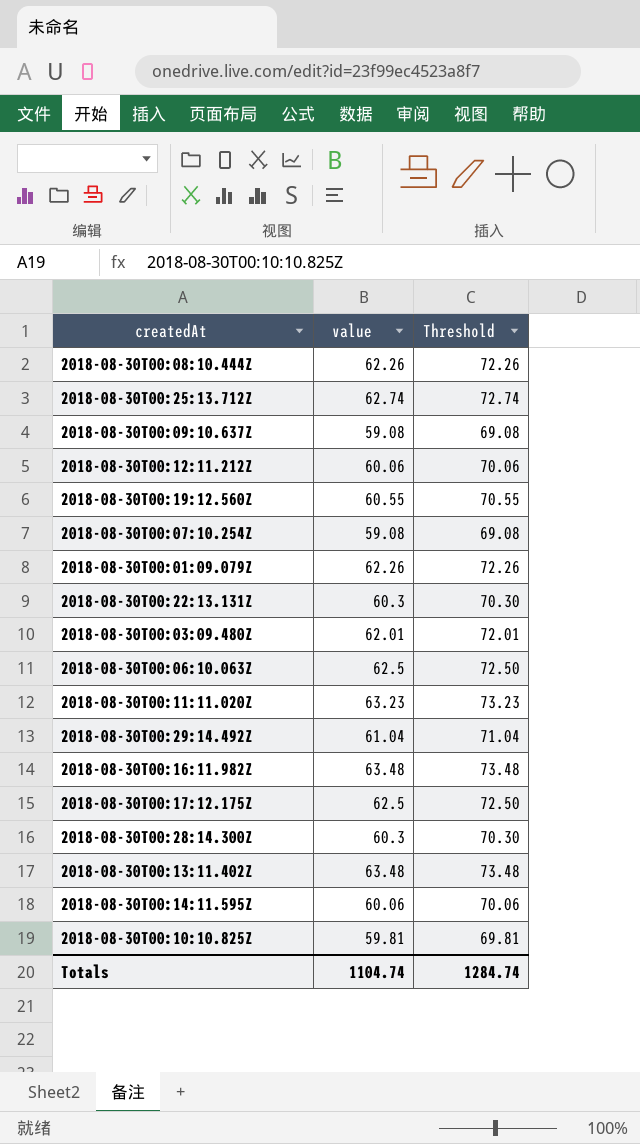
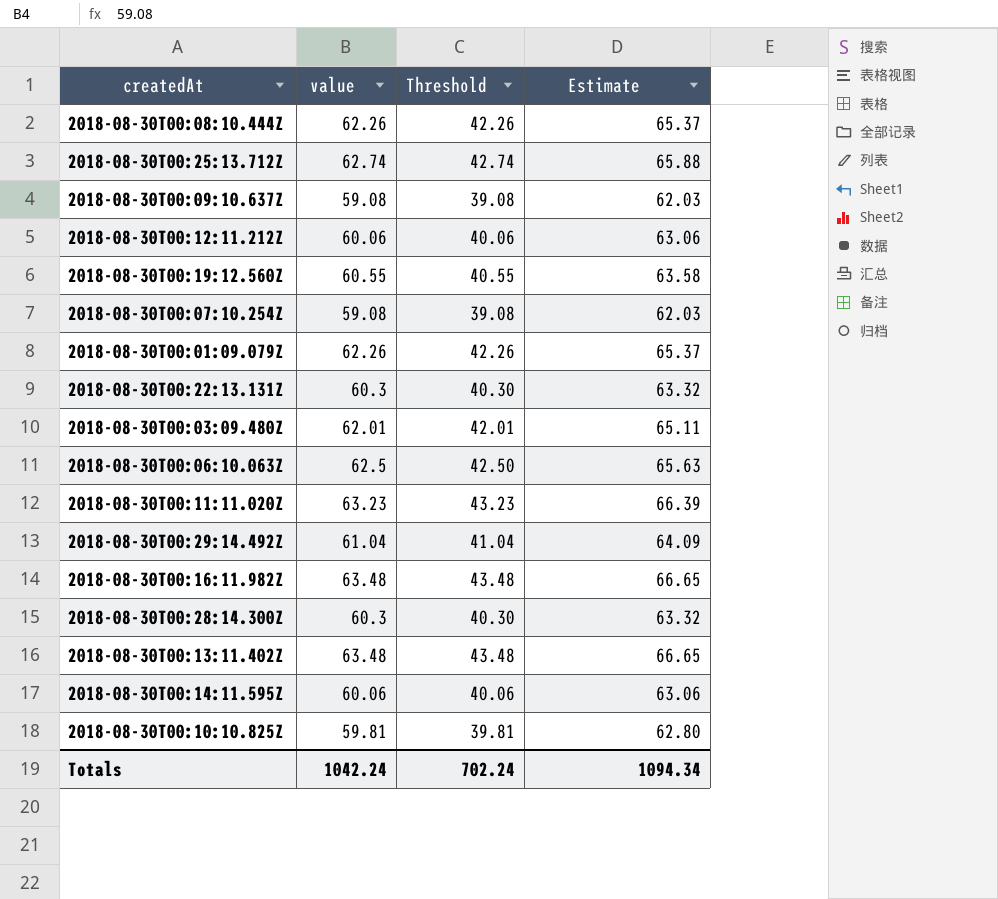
column Threshold | formula: [value] + 10 -> [value] - 20
column Estimate | formula: none -> [value] * 1.05
row 2018-08-30T00:17:12.175Z: 62.5 | 72.50 -> none
Totals | value: 1104.74 -> 1042.24
Totals | Threshold: 1284.74 -> 702.24

